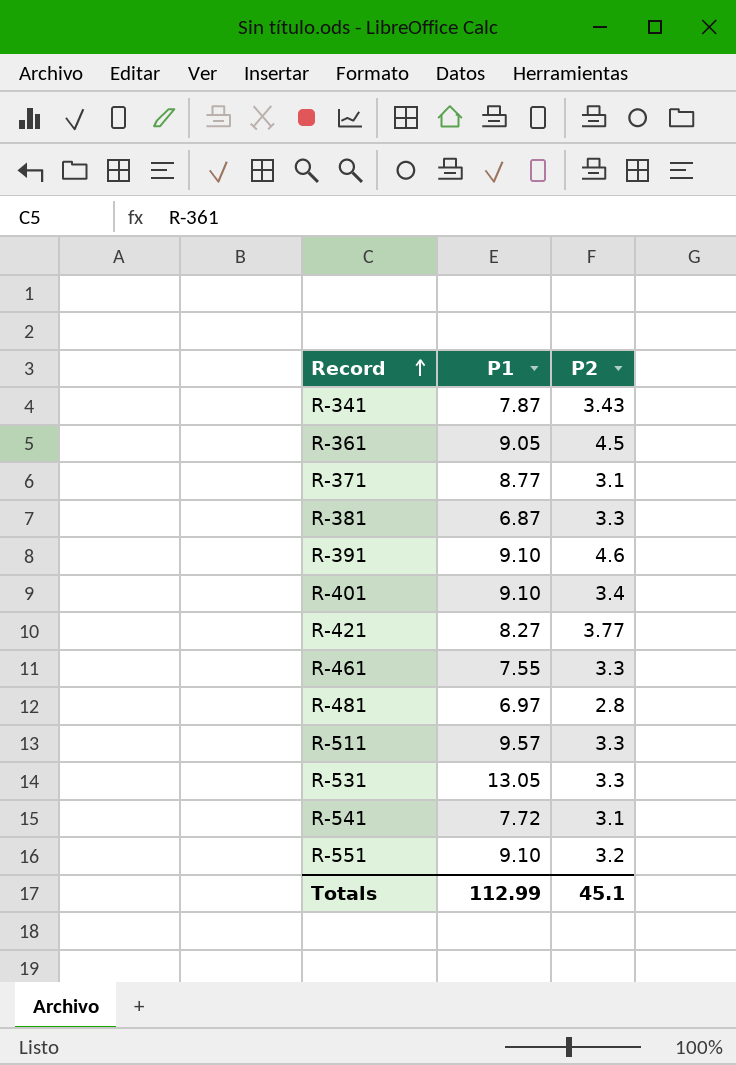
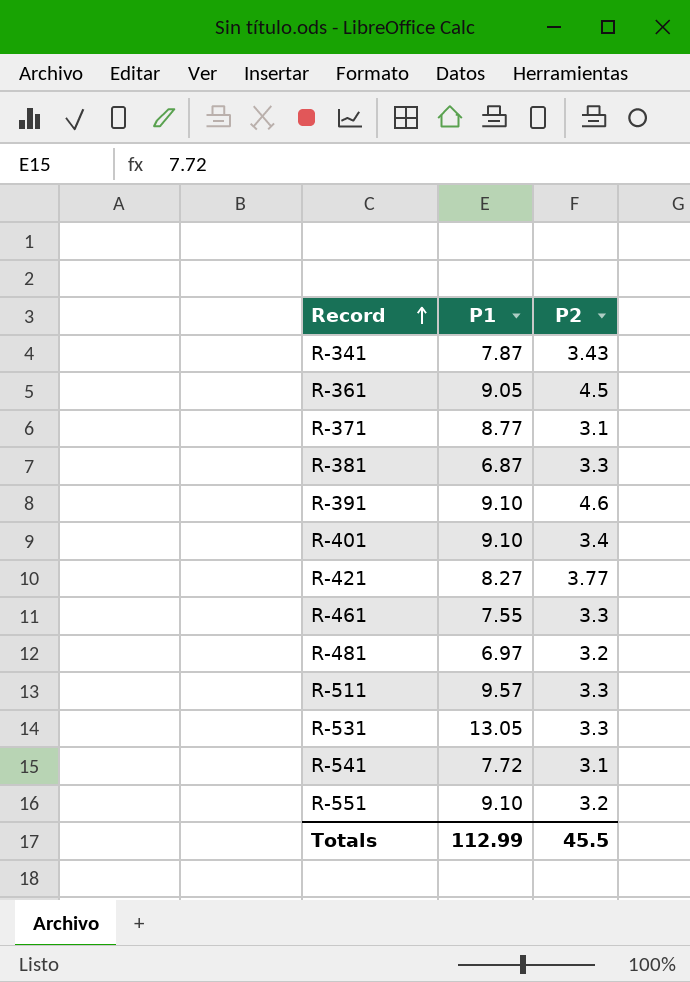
R-481 | P2: 2.8 -> 3.2
Totals | P2: 45.1 -> 45.5

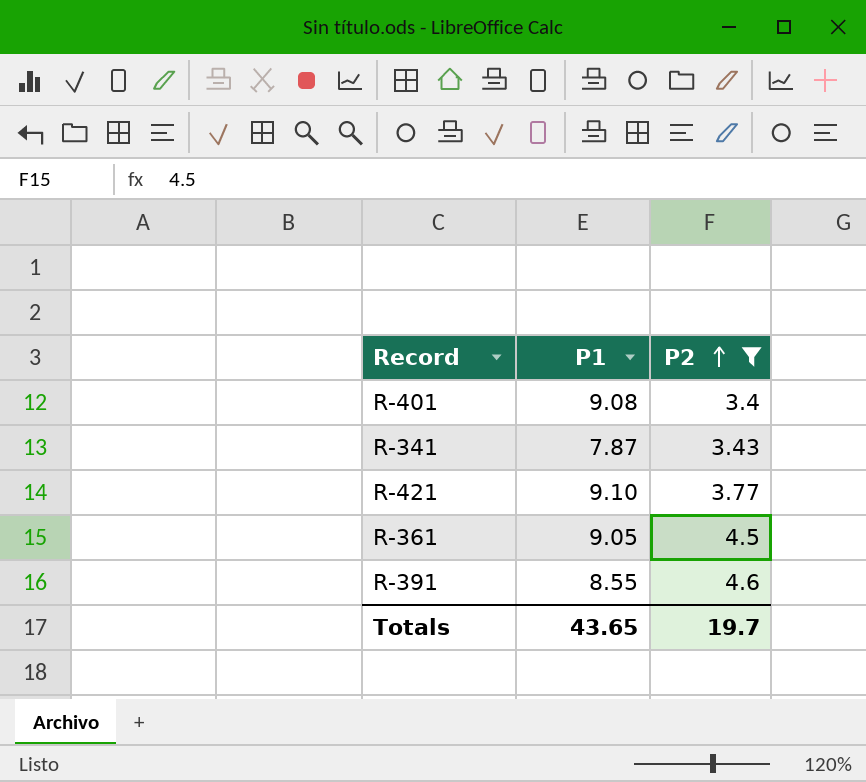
filter: none -> P2 >= 3.4
row order: Record ascending -> P2 ascending
R-401 | P1: 9.10 -> 9.08
R-421 | P1: 8.27 -> 9.10
R-391 | P1: 9.10 -> 8.55
Totals | P1: 112.99 -> 43.65
Totals | P2: 45.5 -> 19.7

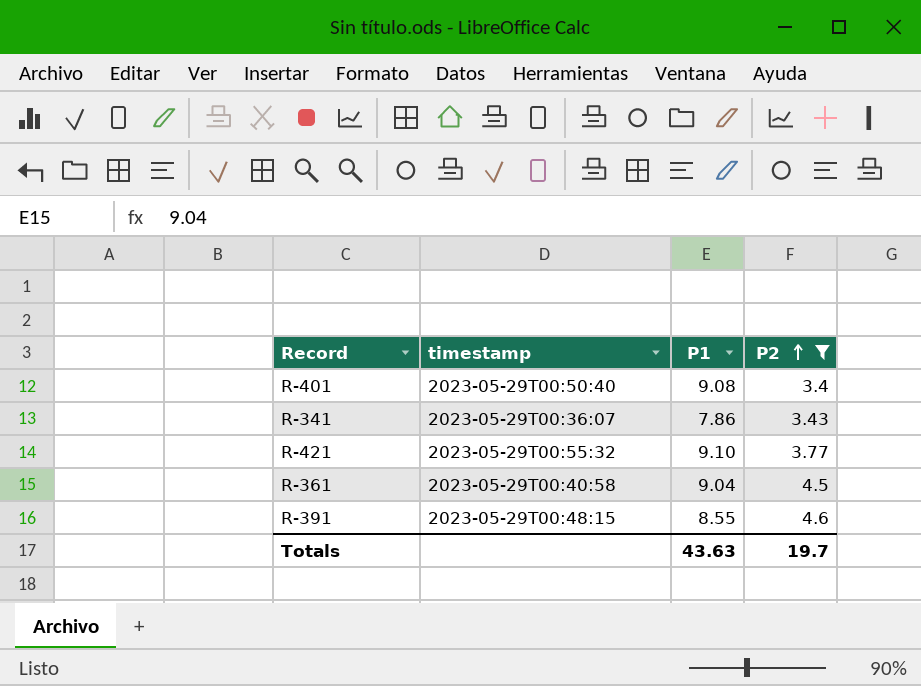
column timestamp | position: none -> 2
R-341 | P1: 7.87 -> 7.86
R-361 | P1: 9.05 -> 9.04
Totals | P1: 43.65 -> 43.63

